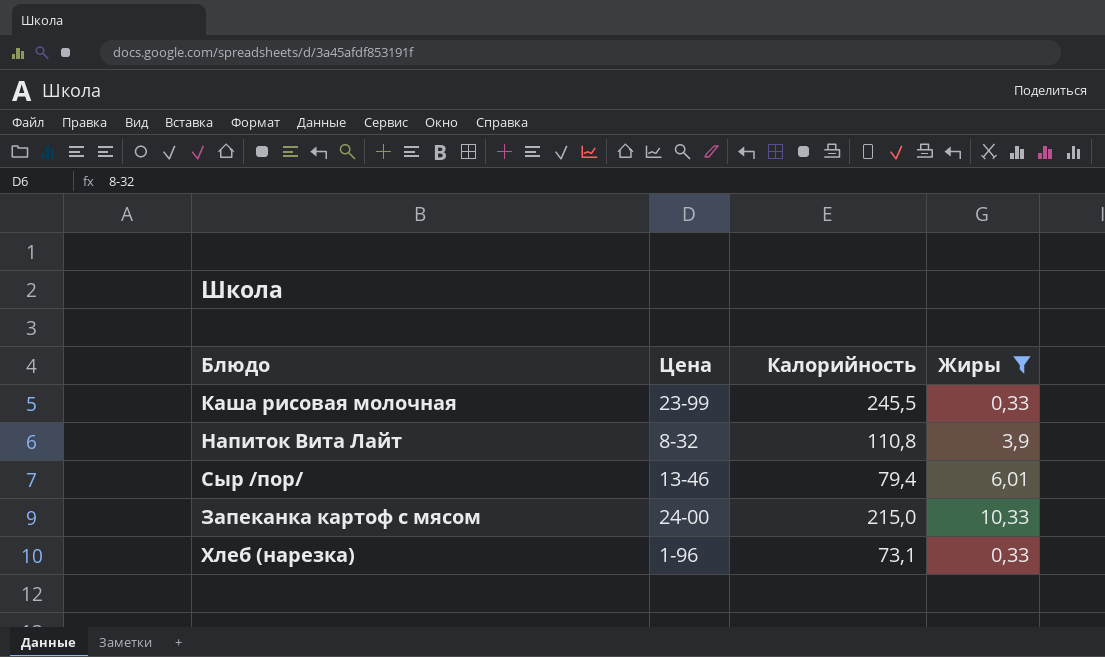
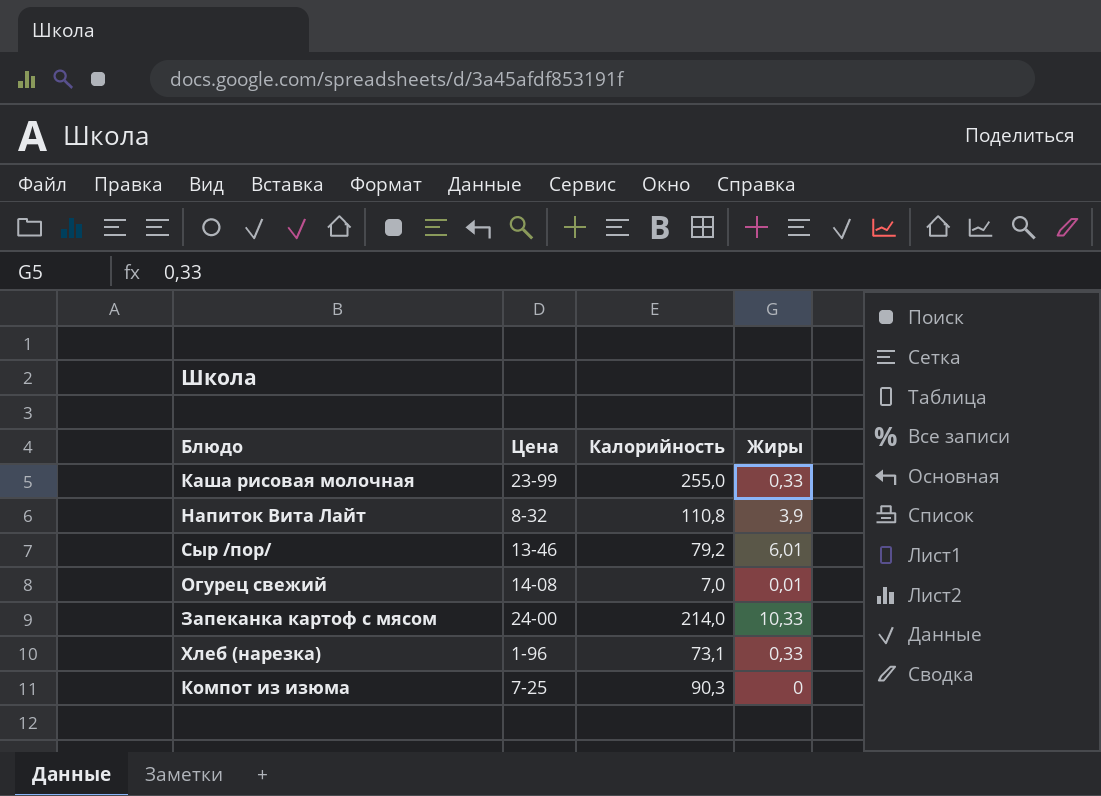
filter: Жиры >= 0,33 -> none
Каша рисовая молочная | Калорийность: 245,5 -> 255,0
Сыр /пор/ | Калорийность: 79,4 -> 79,2
Запеканка картоф с мясом | Калорийность: 215,0 -> 214,0

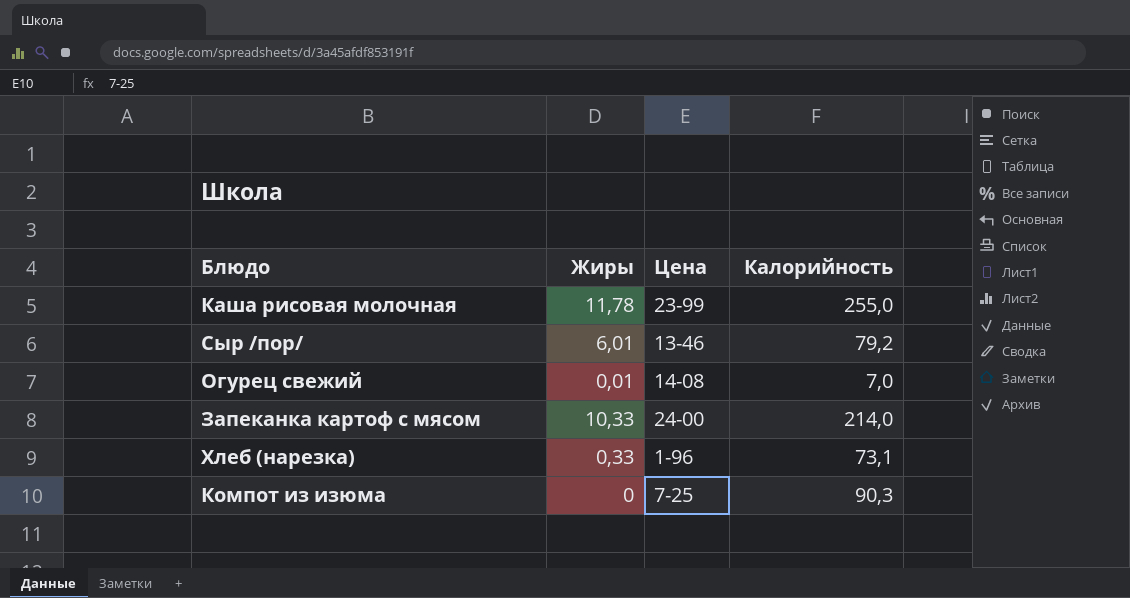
column Жиры | position: 4 -> 2
row Напиток Вита Лайт: 8-32 | 110,8 | 3,9 -> none
Каша рисовая молочная | Жиры: 0,33 -> 11,78

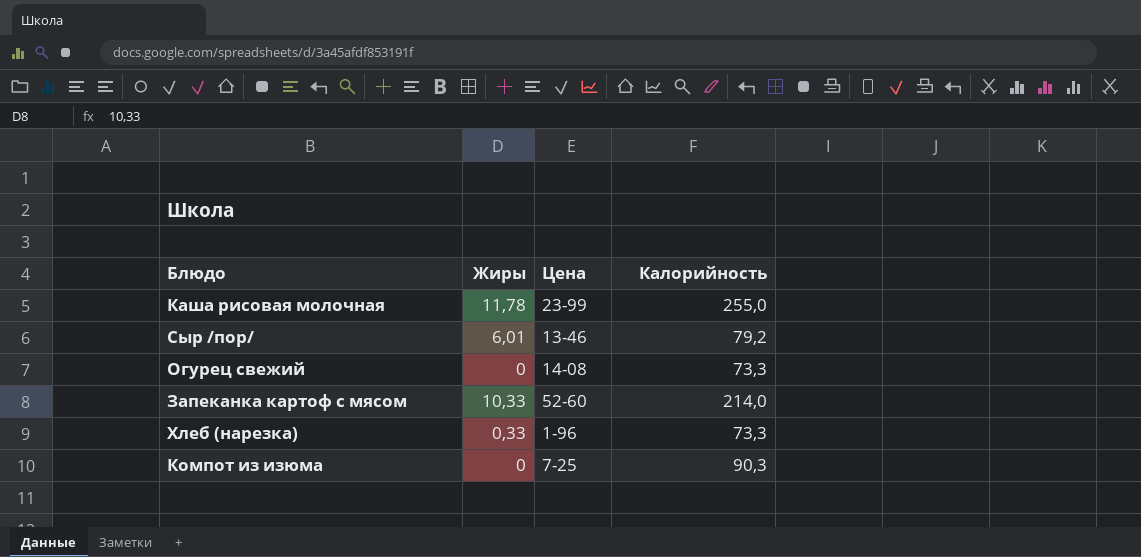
Огурец свежий | Жиры: 0,01 -> 0
Огурец свежий | Калорийность: 7,0 -> 73,3
Запеканка картоф с мясом | Цена: 24-00 -> 52-60
Хлеб (нарезка) | Калорийность: 73,1 -> 73,3

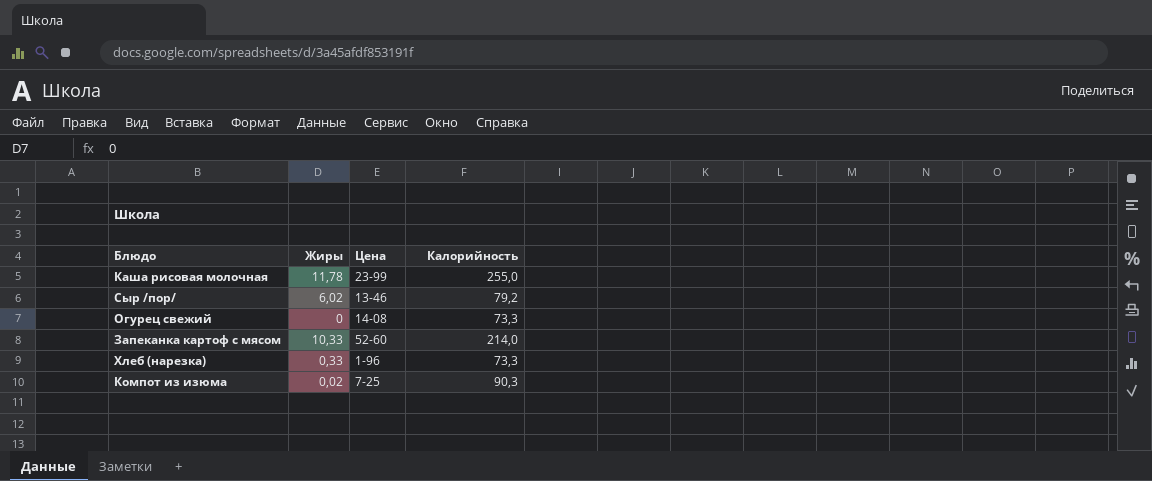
Сыр /пор/ | Жиры: 6,01 -> 6,02
Компот из изюма | Жиры: 0 -> 0,02

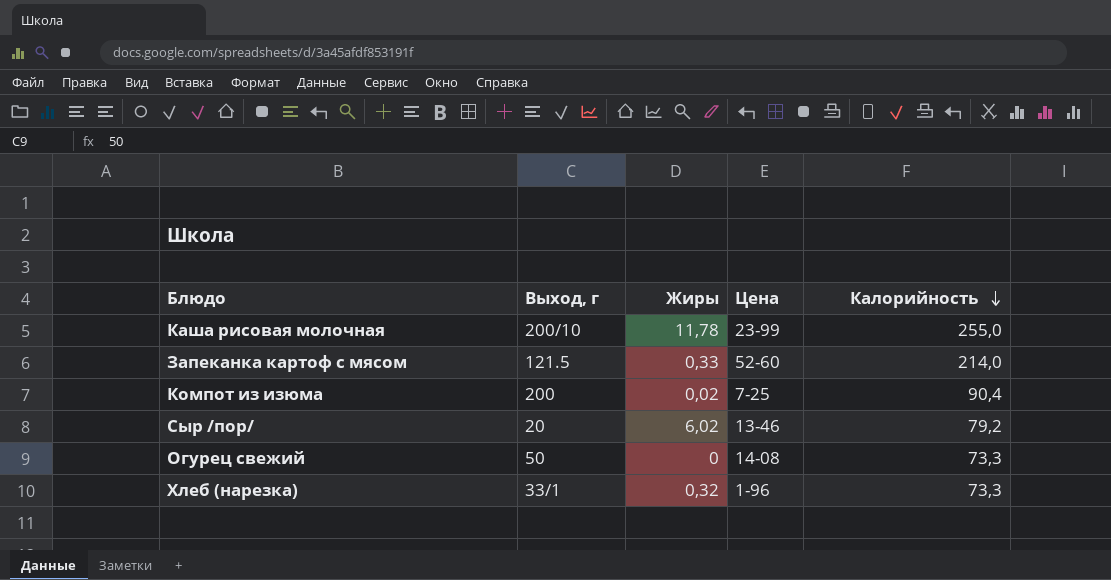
row order: none -> Калорийность descending
column Выход, г | position: none -> 2
Запеканка картоф с мясом | Жиры: 10,33 -> 0,33
Компот из изюма | Калорийность: 90,3 -> 90,4
Хлеб (нарезка) | Жиры: 0,33 -> 0,32

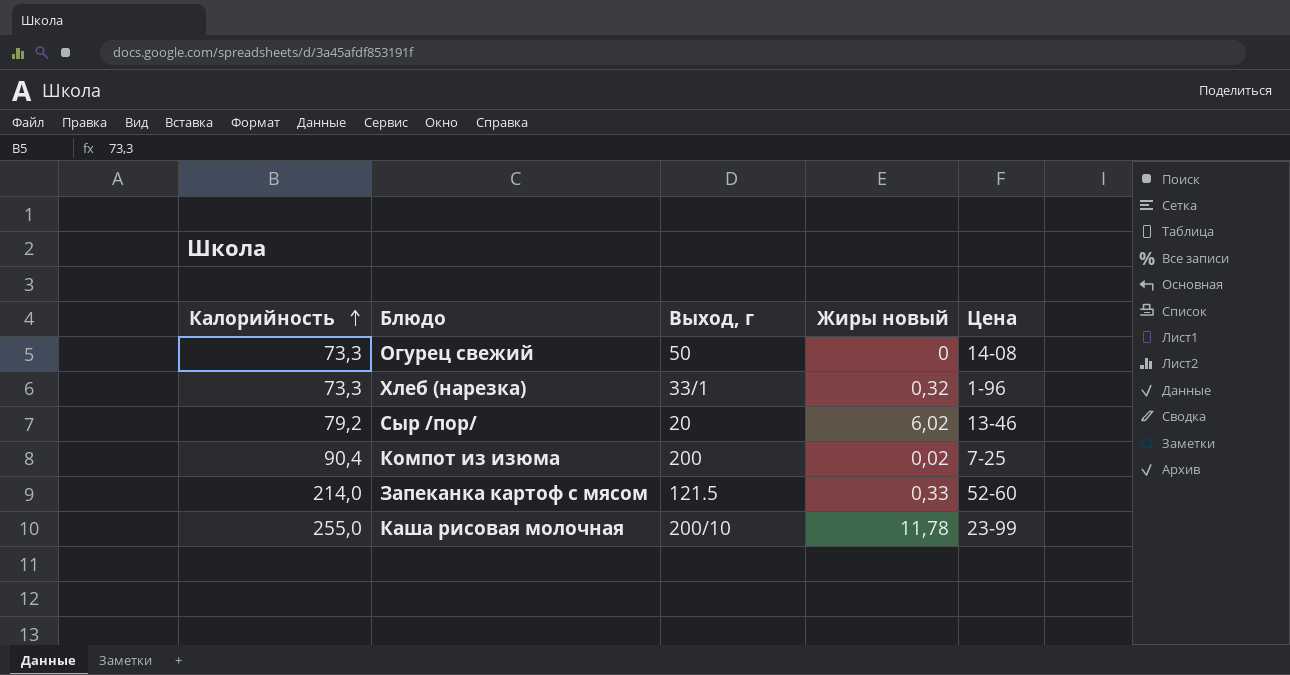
row order: Калорийность descending -> Калорийность ascending
column Калорийность | position: 5 -> 1
column name: Жиры -> Жиры новый

